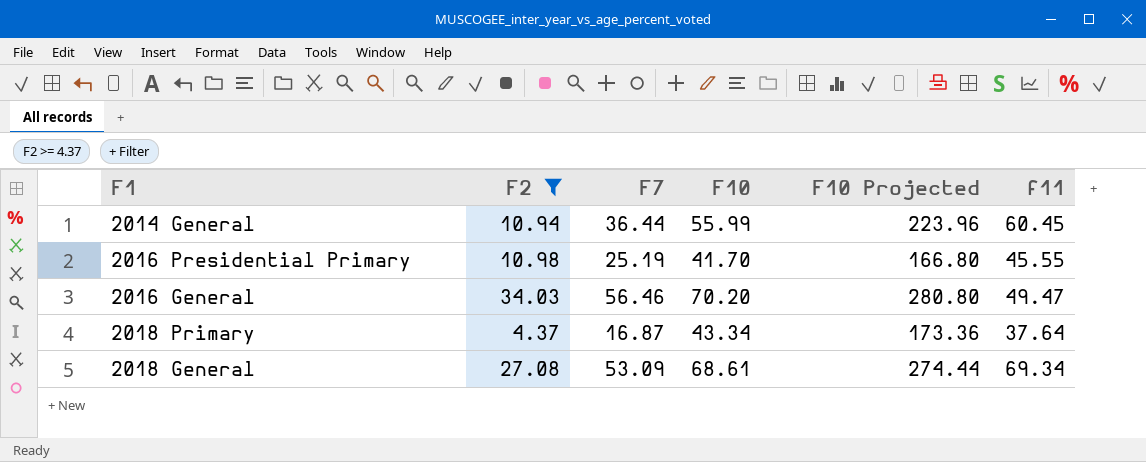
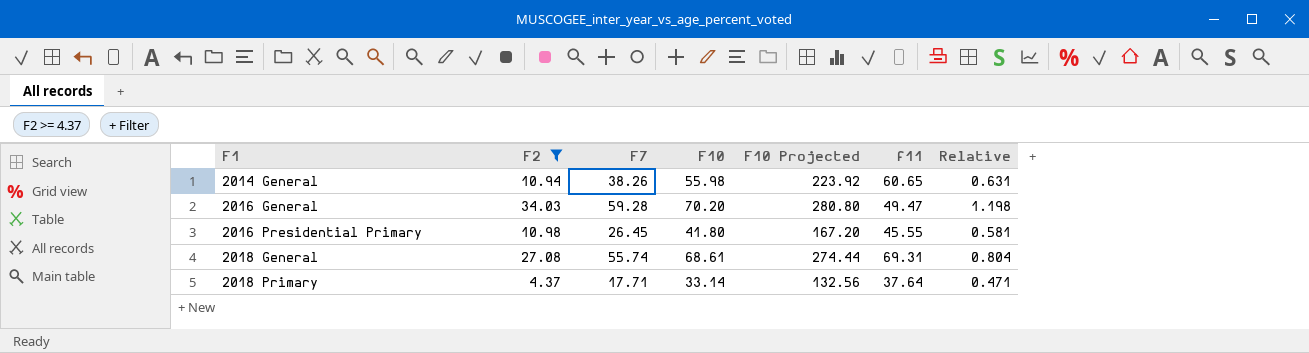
row order: none -> F1 ascending
column Relative | formula: none -> [F7] / [f11]
2014 General | F7: 36.44 -> 38.26
2014 General | F10: 55.99 -> 55.98
2014 General | F10 Projected: 223.96 -> 223.92
2014 General | f11: 60.45 -> 60.65
2016 General | F7: 56.46 -> 59.28
2016 Presidential Primary | F7: 25.19 -> 26.45
2016 Presidential Primary | F10: 41.70 -> 41.80
2016 Presidential Primary | F10 Projected: 166.80 -> 167.20
2018 General | F7: 53.09 -> 55.74
2018 General | f11: 69.34 -> 69.31
2018 Primary | F7: 16.87 -> 17.71
2018 Primary | F10: 43.34 -> 33.14
2018 Primary | F10 Projected: 173.36 -> 132.56

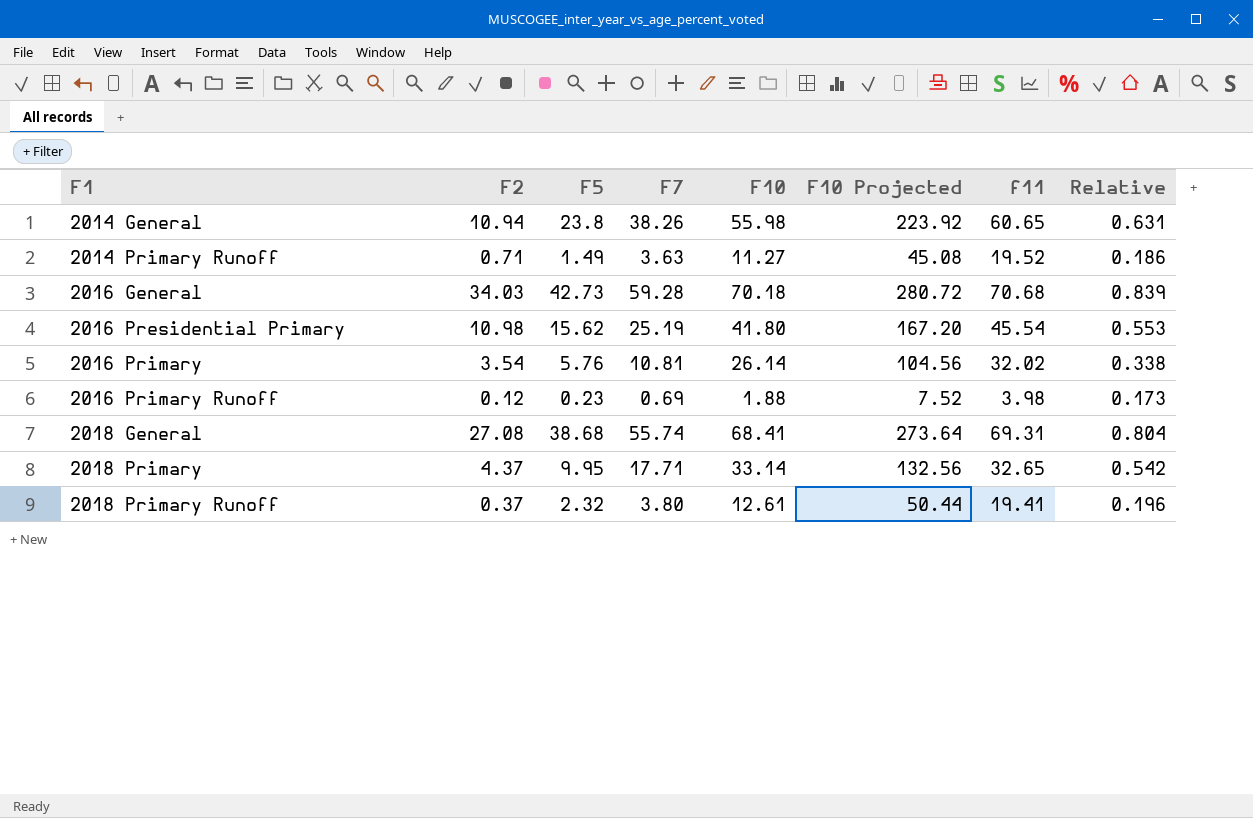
filter: F2 >= 4.37 -> none
column F5 | position: none -> 3
2016 General | F10: 70.20 -> 70.18
2016 General | F10 Projected: 280.80 -> 280.72
2016 General | f11: 49.47 -> 70.68
2016 General | Relative: 1.198 -> 0.839
2016 Presidential Primary | F7: 26.45 -> 25.19
2016 Presidential Primary | f11: 45.55 -> 45.54
2016 Presidential Primary | Relative: 0.581 -> 0.553
2018 General | F10: 68.61 -> 68.41
2018 General | F10 Projected: 274.44 -> 273.64
2018 Primary | f11: 37.64 -> 32.65
2018 Primary | Relative: 0.471 -> 0.542

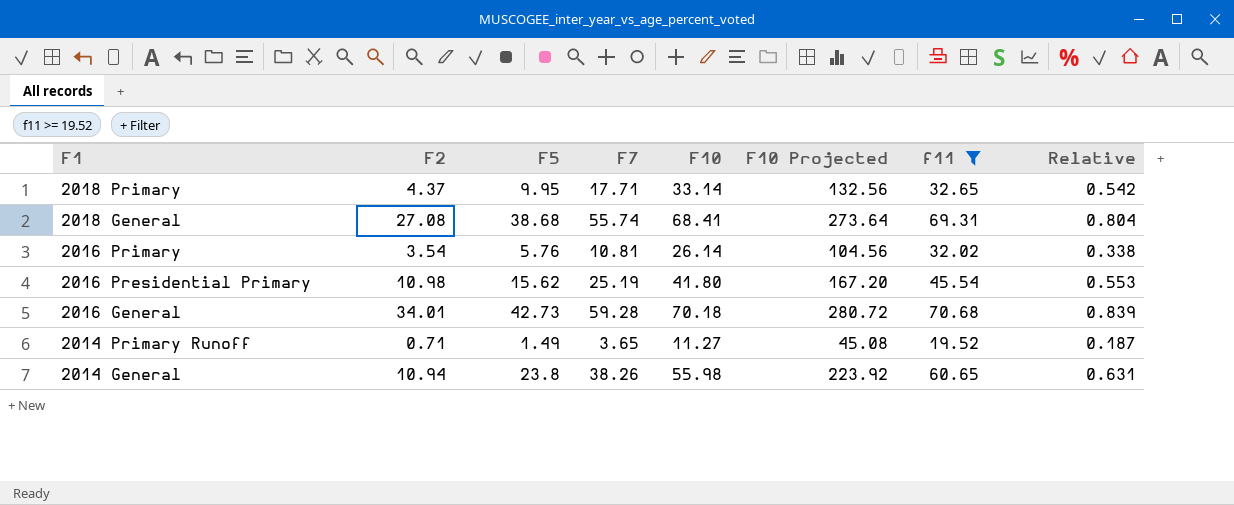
filter: none -> f11 >= 19.52
row order: F1 ascending -> F1 descending
2016 General | F2: 34.03 -> 34.01
2014 Primary Runoff | F7: 3.63 -> 3.65
2014 Primary Runoff | Relative: 0.186 -> 0.187

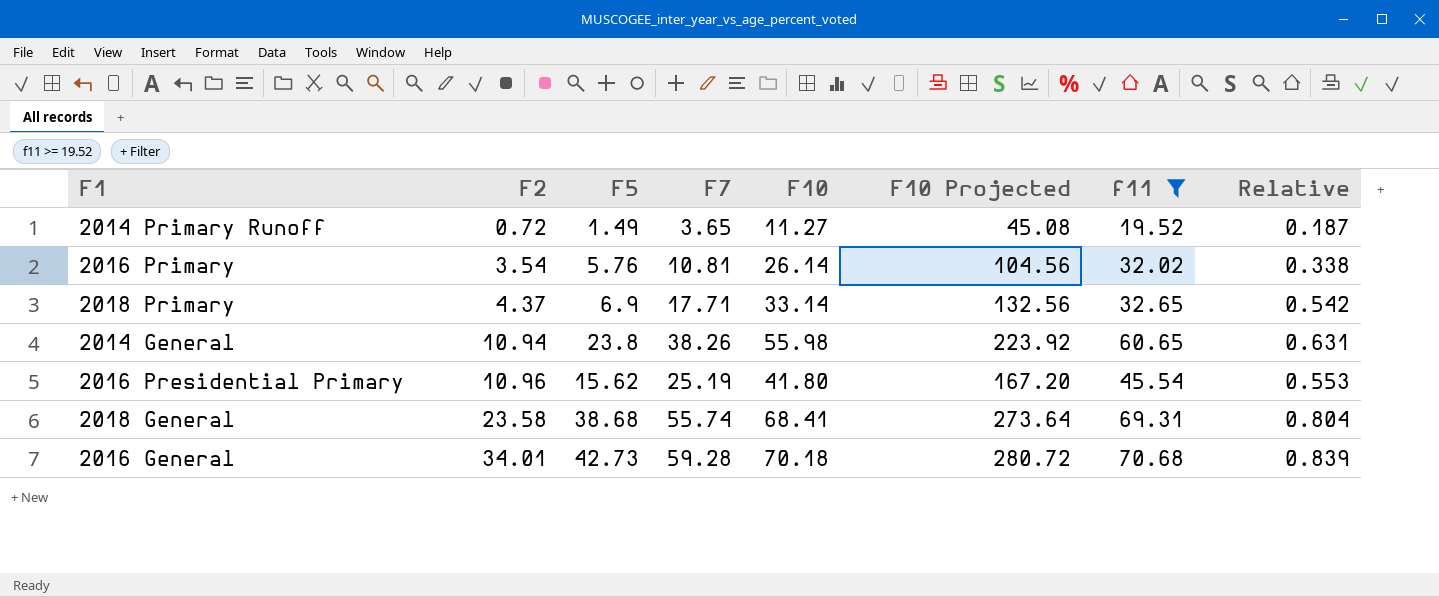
row order: F1 descending -> F2 ascending
2014 Primary Runoff | F2: 0.71 -> 0.72
2018 Primary | F5: 9.95 -> 6.9
2016 Presidential Primary | F2: 10.98 -> 10.96
2018 General | F2: 27.08 -> 23.58

